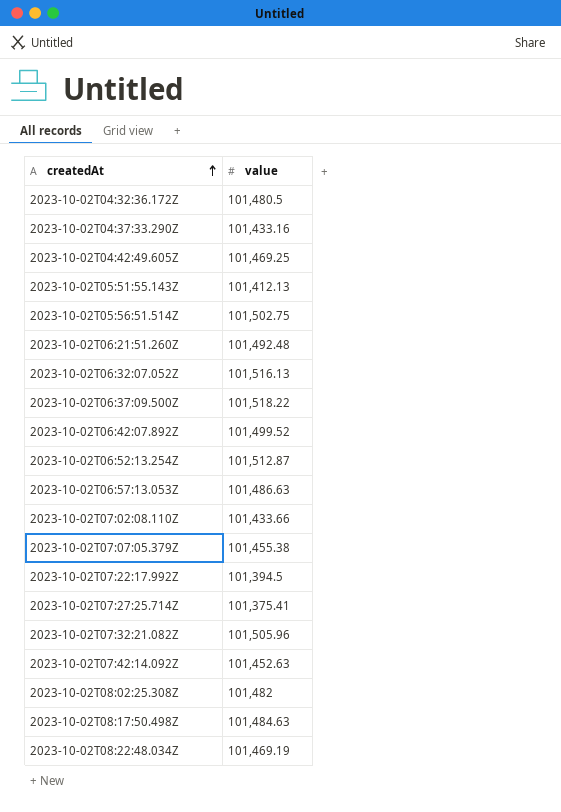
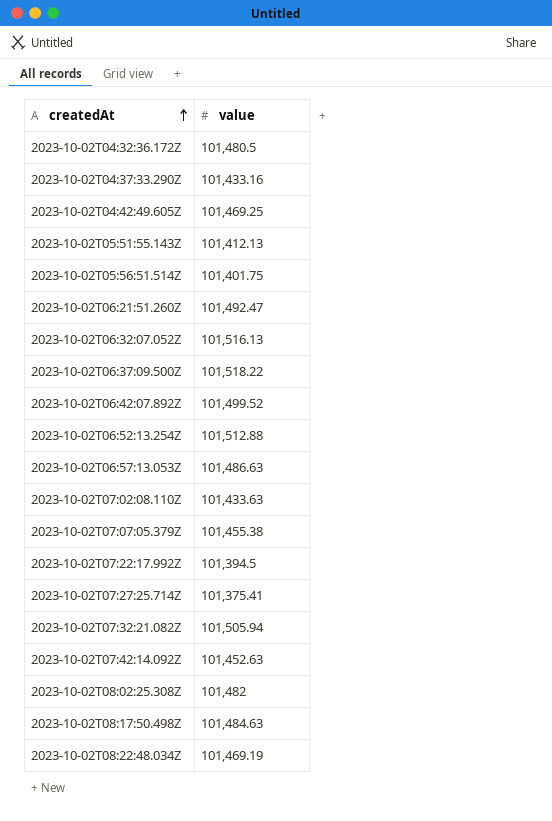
2023-10-02T05:56:51.514Z | value: 101,502.75 -> 101,401.75
2023-10-02T06:21:51.260Z | value: 101,492.48 -> 101,492.47
2023-10-02T06:52:13.254Z | value: 101,512.87 -> 101,512.88
2023-10-02T07:02:08.110Z | value: 101,433.66 -> 101,433.63
2023-10-02T07:32:21.082Z | value: 101,505.96 -> 101,505.94

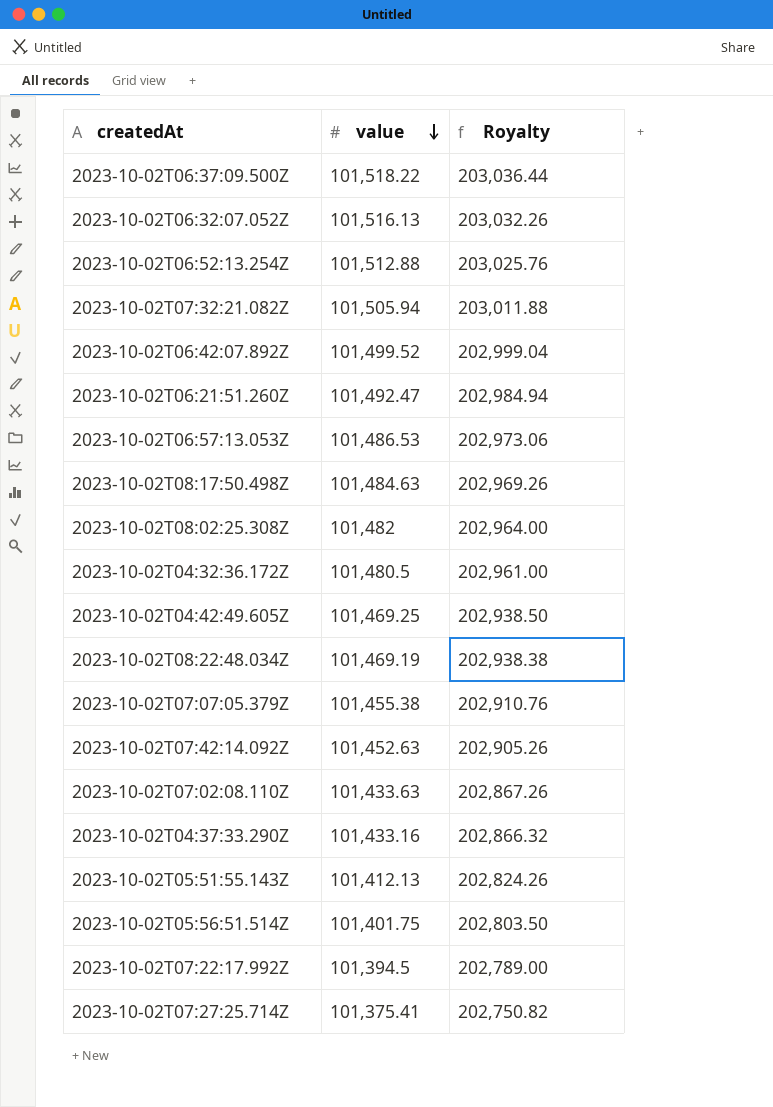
row order: createdAt ascending -> value descending
column Royalty | formula: none -> [value] * 2
2023-10-02T06:57:13.053Z | value: 101,486.63 -> 101,486.53

